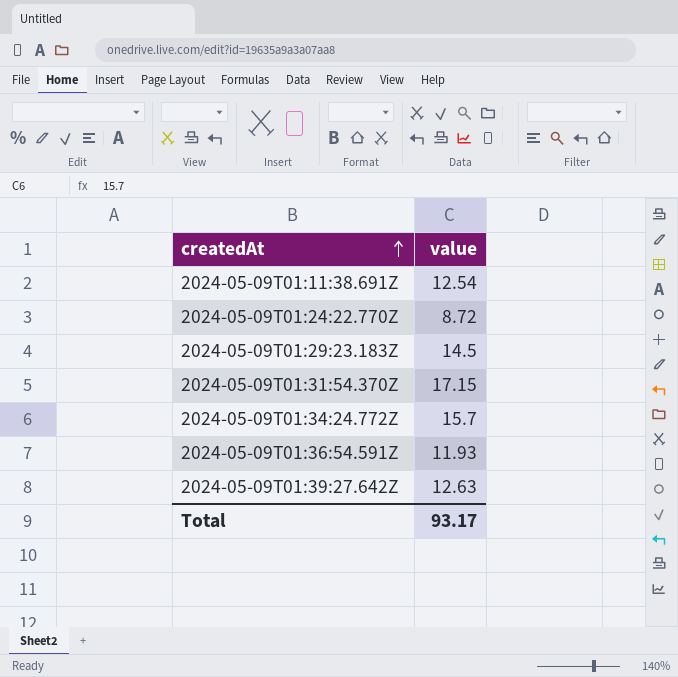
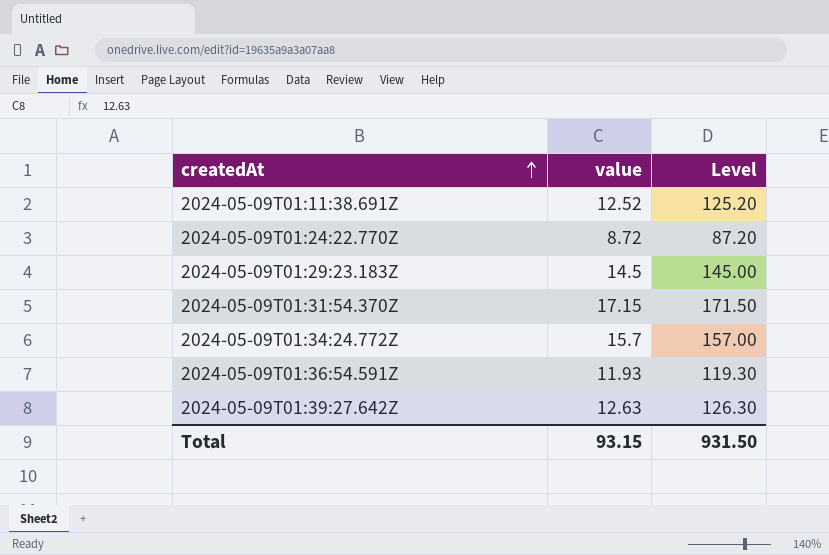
column Level | formula: none -> [value] * 10
2024-05-09T01:11:38.691Z | value: 12.54 -> 12.52
Total | value: 93.17 -> 93.15

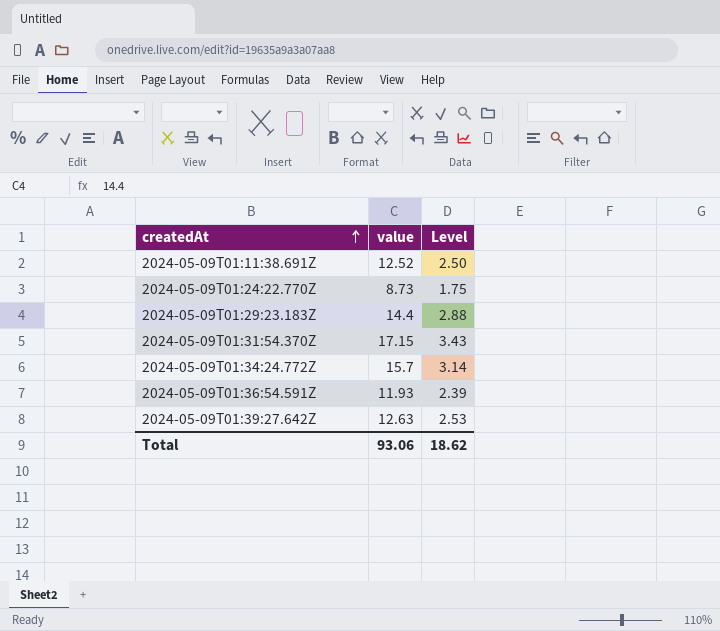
column Level | formula: [value] * 10 -> [value] * 0.2
2024-05-09T01:24:22.770Z | value: 8.72 -> 8.73
2024-05-09T01:29:23.183Z | value: 14.5 -> 14.4
Total | value: 93.15 -> 93.06
Total | Level: 931.50 -> 18.62

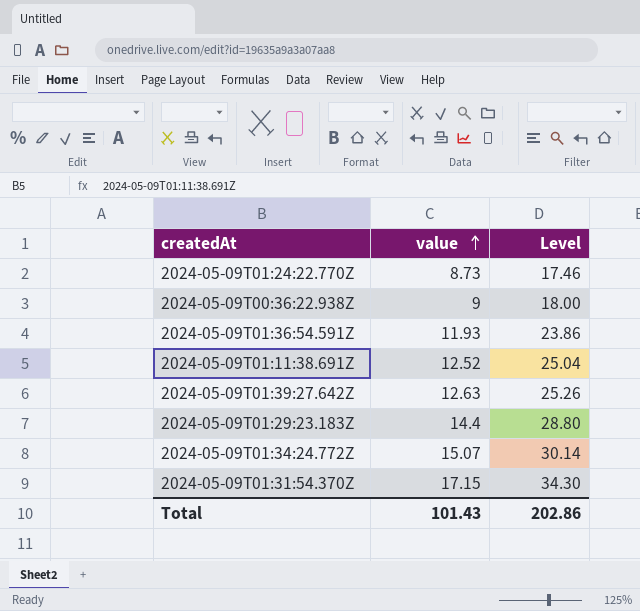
row order: createdAt ascending -> value ascending
column Level | formula: [value] * 0.2 -> [value] * 2
row 2024-05-09T00:36:22.938Z: none -> 9 | 18.00
2024-05-09T01:34:24.772Z | value: 15.7 -> 15.07
Total | value: 93.06 -> 101.43
Total | Level: 18.62 -> 202.86

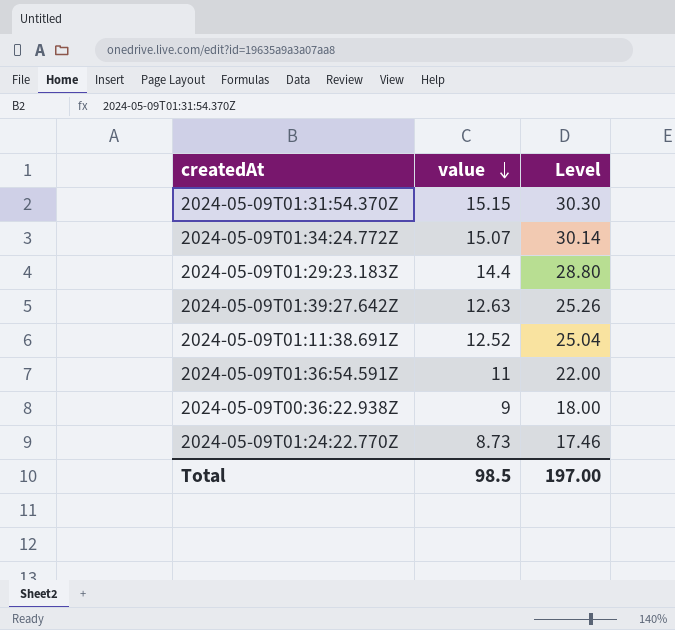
row order: value ascending -> value descending
2024-05-09T01:31:54.370Z | value: 17.15 -> 15.15
2024-05-09T01:31:54.370Z | Level: 34.30 -> 30.30
2024-05-09T01:36:54.591Z | value: 11.93 -> 11
2024-05-09T01:36:54.591Z | Level: 23.86 -> 22.00
Total | value: 101.43 -> 98.5
Total | Level: 202.86 -> 197.00

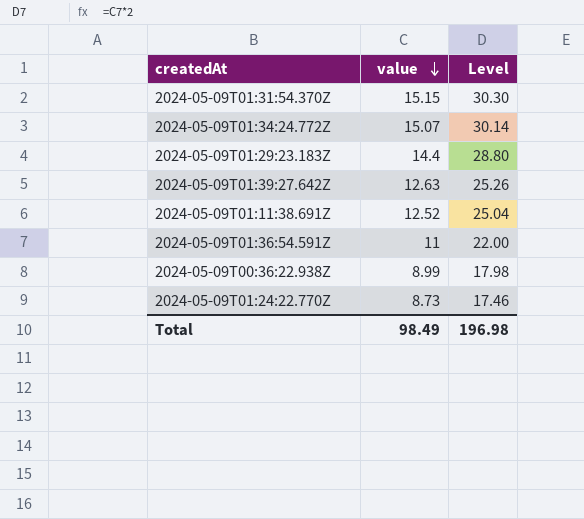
2024-05-09T00:36:22.938Z | value: 9 -> 8.99
2024-05-09T00:36:22.938Z | Level: 18.00 -> 17.98
Total | value: 98.5 -> 98.49
Total | Level: 197.00 -> 196.98

